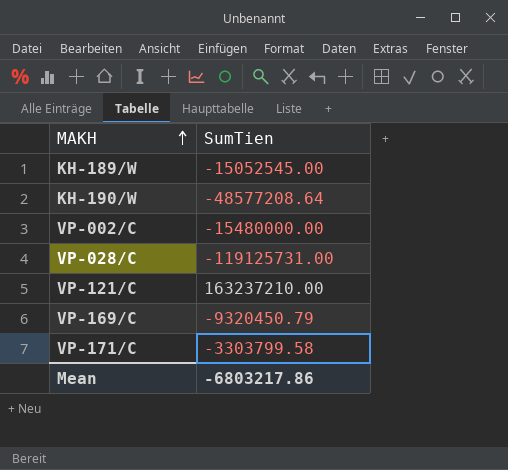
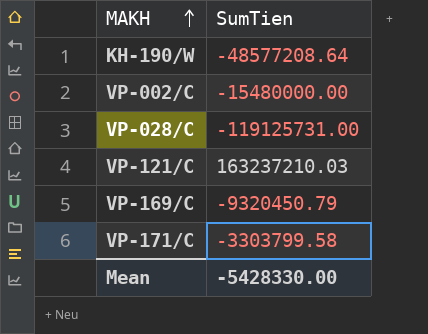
row KH-189/W: -15052545.00 -> none
VP-121/C | SumTien: 163237210.00 -> 163237210.03
Mean | SumTien: -6803217.86 -> -5428330.00

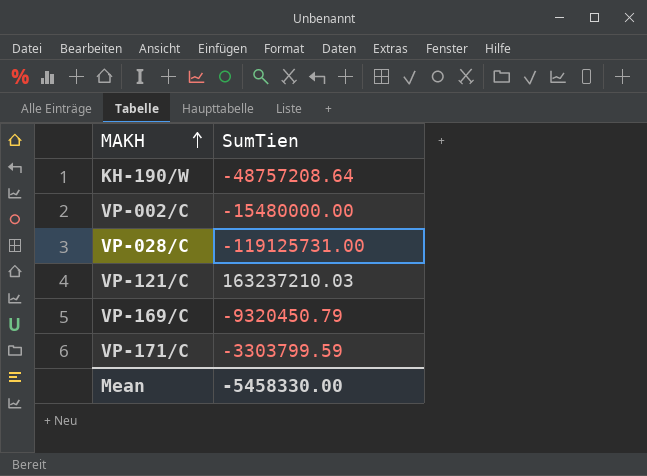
KH-190/W | SumTien: -48577208.64 -> -48757208.64
VP-171/C | SumTien: -3303799.58 -> -3303799.59
Mean | SumTien: -5428330.00 -> -5458330.00

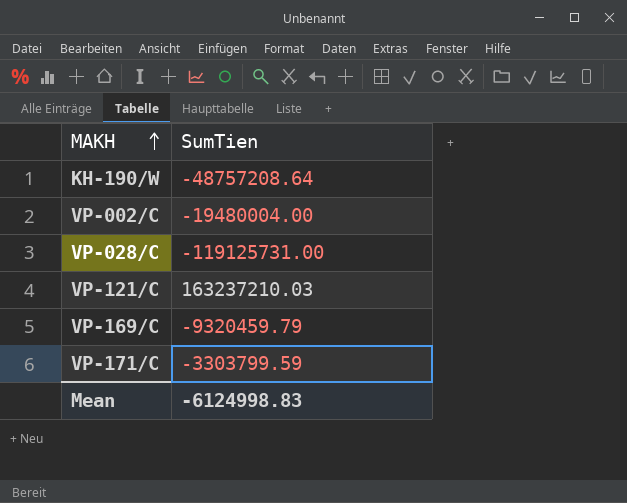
VP-002/C | SumTien: -15480000.00 -> -19480004.00
VP-169/C | SumTien: -9320450.79 -> -9320459.79
Mean | SumTien: -5458330.00 -> -6124998.83

